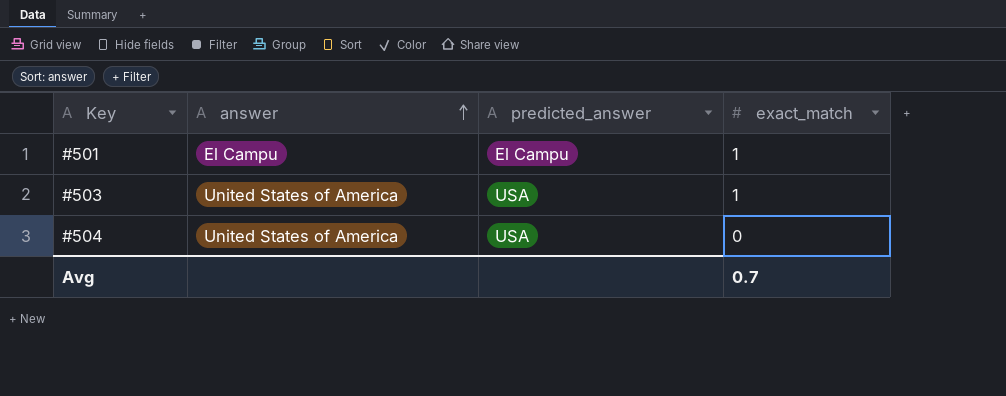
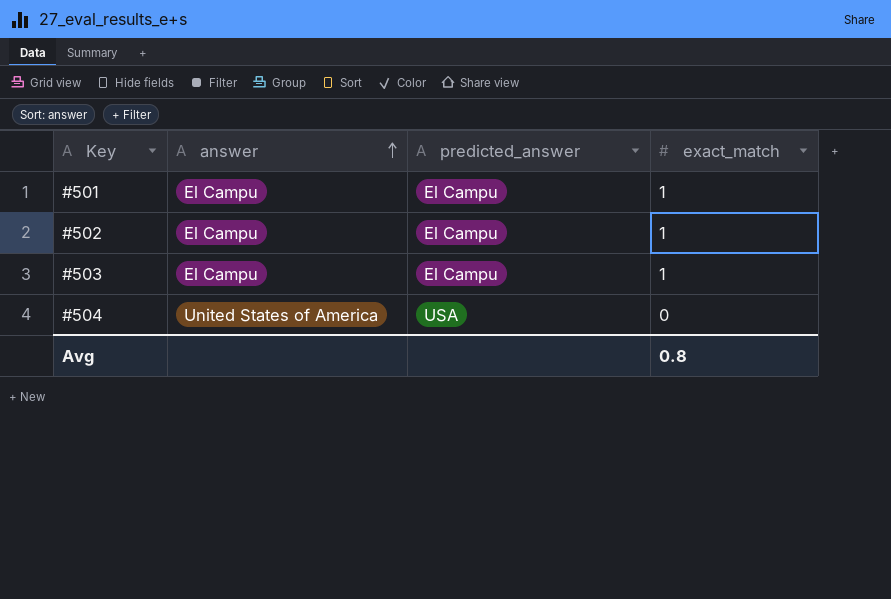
row #502: none -> El Campu | El Campu | 1
#503 | answer: United States of America -> El Campu
#503 | predicted_answer: USA -> El Campu
Avg | exact_match: 0.7 -> 0.8

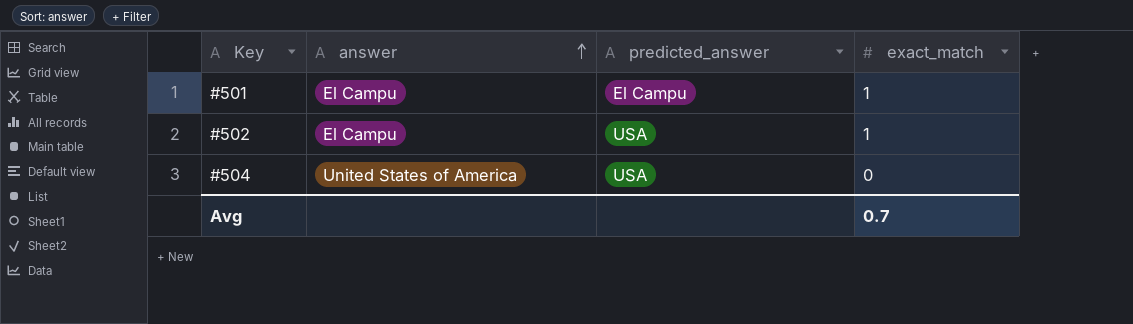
row #503: El Campu | El Campu | 1 -> none
#502 | predicted_answer: El Campu -> USA
Avg | exact_match: 0.8 -> 0.7

